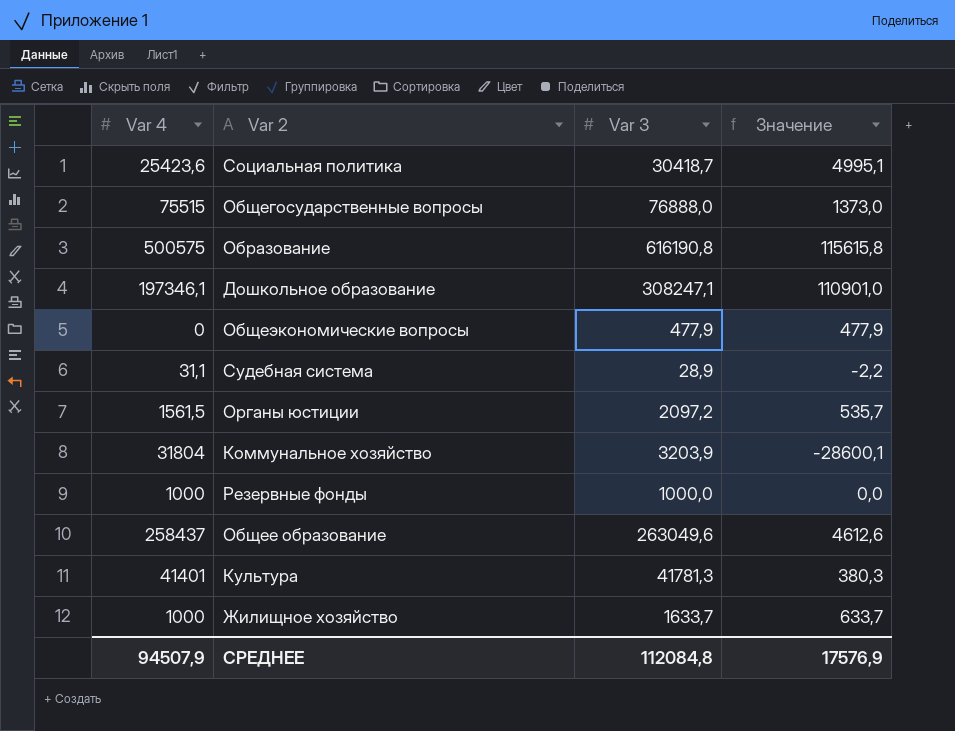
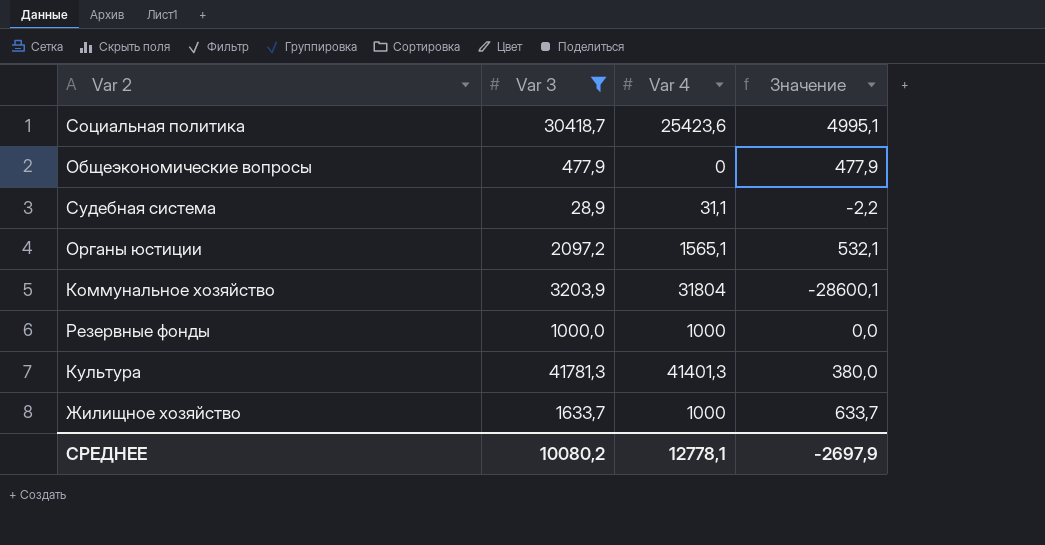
filter: none -> Var 3 <= 41781,3
column Var 4 | position: 1 -> 3
Органы юстиции | Var 4: 1561,5 -> 1565,1
Органы юстиции | Значение: 535,7 -> 532,1
Культура | Var 4: 41401 -> 41401,3
Культура | Значение: 380,3 -> 380,0
СРЕДНЕЕ | Var 3: 112084,8 -> 10080,2
СРЕДНЕЕ | Var 4: 94507,9 -> 12778,1
СРЕДНЕЕ | Значение: 17576,9 -> -2697,9

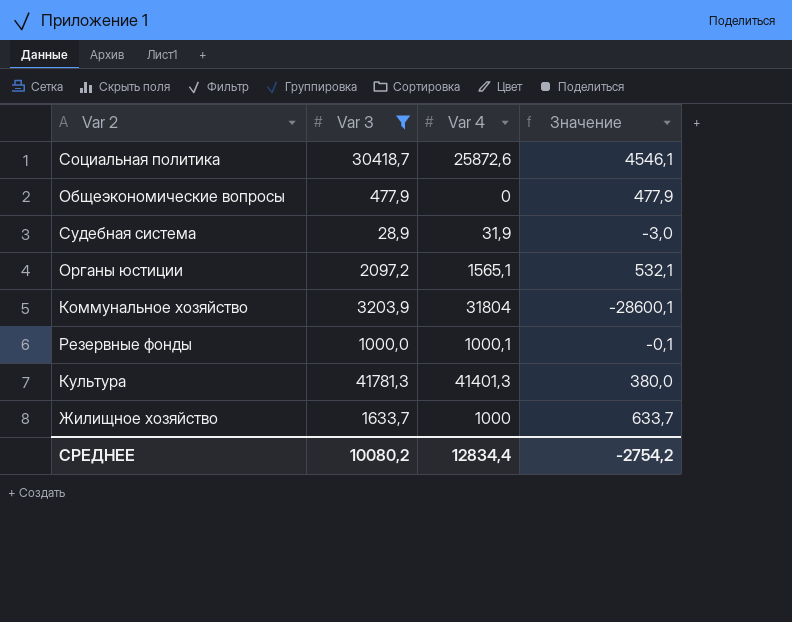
Социальная политика | Var 4: 25423,6 -> 25872,6
Социальная политика | Значение: 4995,1 -> 4546,1
Судебная система | Var 4: 31,1 -> 31,9
Судебная система | Значение: -2,2 -> -3,0
Резервные фонды | Var 4: 1000 -> 1000,1
Резервные фонды | Значение: 0,0 -> -0,1
СРЕДНЕЕ | Var 4: 12778,1 -> 12834,4
СРЕДНЕЕ | Значение: -2697,9 -> -2754,2

